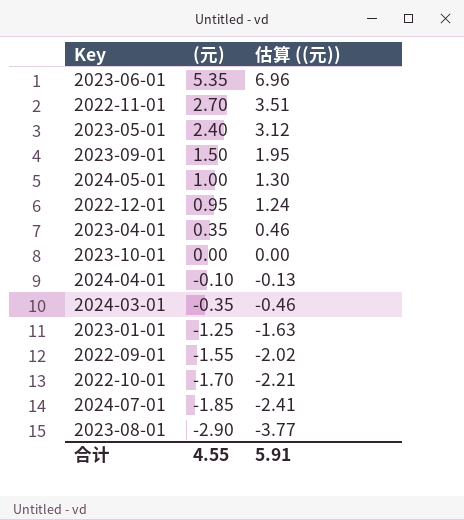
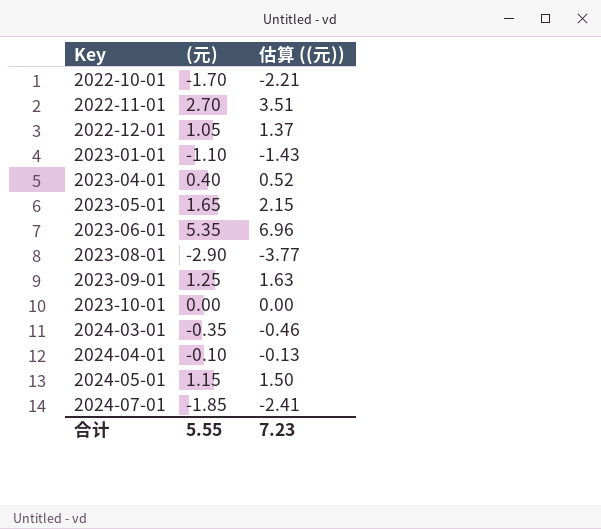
row order: (元) descending -> Key ascending
row 2022-09-01: -1.55 | -2.02 -> none
2022-12-01 | (元): 0.95 -> 1.05
2022-12-01 | 估算 ((元)): 1.24 -> 1.37
2023-01-01 | (元): -1.25 -> -1.10
2023-01-01 | 估算 ((元)): -1.63 -> -1.43
2023-04-01 | (元): 0.35 -> 0.40
2023-04-01 | 估算 ((元)): 0.46 -> 0.52
2023-05-01 | (元): 2.40 -> 1.65
2023-05-01 | 估算 ((元)): 3.12 -> 2.15
2023-09-01 | (元): 1.50 -> 1.25
2023-09-01 | 估算 ((元)): 1.95 -> 1.63
2024-05-01 | (元): 1.00 -> 1.15
2024-05-01 | 估算 ((元)): 1.30 -> 1.50
合计 | (元): 4.55 -> 5.55
合计 | 估算 ((元)): 5.91 -> 7.23

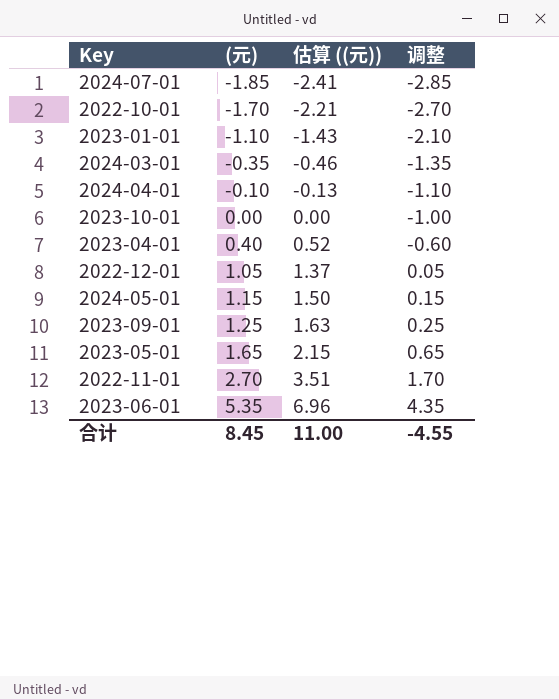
row order: Key ascending -> (元) ascending
column 调整 | formula: none -> [(元)] - 1
row 2023-08-01: -2.90 | -3.77 -> none
合计 | (元): 5.55 -> 8.45
合计 | 估算 ((元)): 7.23 -> 11.00

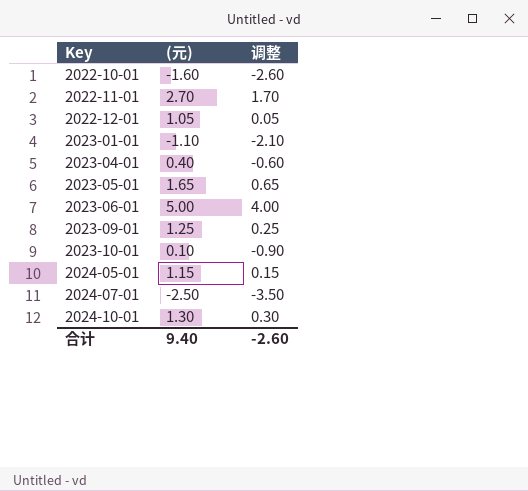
row order: (元) ascending -> Key ascending
column 估算 ((元)) | formula: [(元)] * 1.3 -> none
row 2024-03-01: -0.35 | -0.46 | -1.35 -> none
row 2024-04-01: -0.10 | -0.13 | -1.10 -> none
2022-10-01 | (元): -1.70 -> -1.60
2022-10-01 | 调整: -2.70 -> -2.60
2023-06-01 | (元): 5.35 -> 5.00
2023-06-01 | 调整: 4.35 -> 4.00
2023-10-01 | (元): 0.00 -> 0.10
2023-10-01 | 调整: -1.00 -> -0.90
2024-07-01 | (元): -1.85 -> -2.50
2024-07-01 | 调整: -2.85 -> -3.50
row 2024-10-01: none -> 1.30 | 0.30
合计 | (元): 8.45 -> 9.40
合计 | 调整: -4.55 -> -2.60

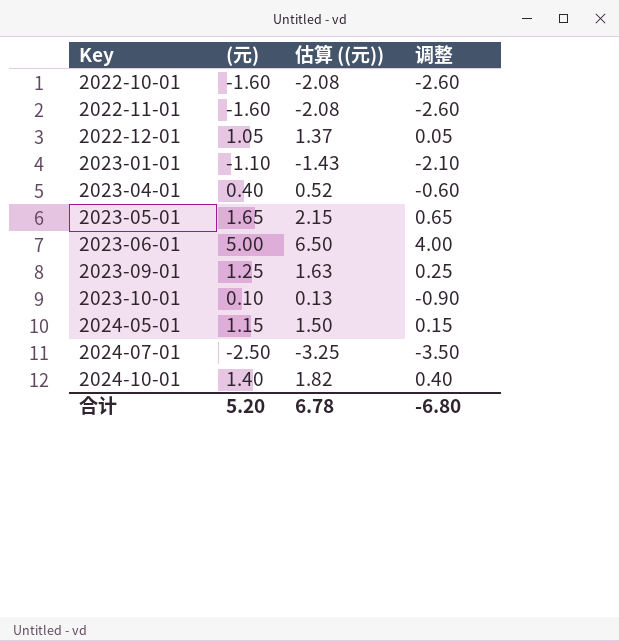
column 估算 ((元)) | formula: none -> [(元)] * 1.3
2022-11-01 | (元): 2.70 -> -1.60
2022-11-01 | 调整: 1.70 -> -2.60
2024-10-01 | (元): 1.30 -> 1.40
2024-10-01 | 调整: 0.30 -> 0.40
合计 | (元): 9.40 -> 5.20
合计 | 调整: -2.60 -> -6.80

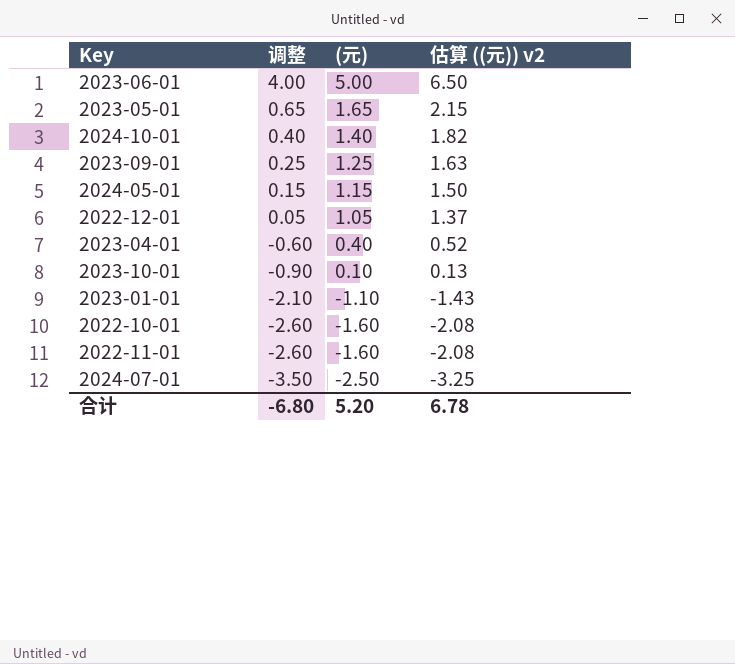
row order: Key ascending -> 调整 descending
column 调整 | position: 4 -> 2
column name: 估算 ((元)) -> 估算 ((元)) v2

